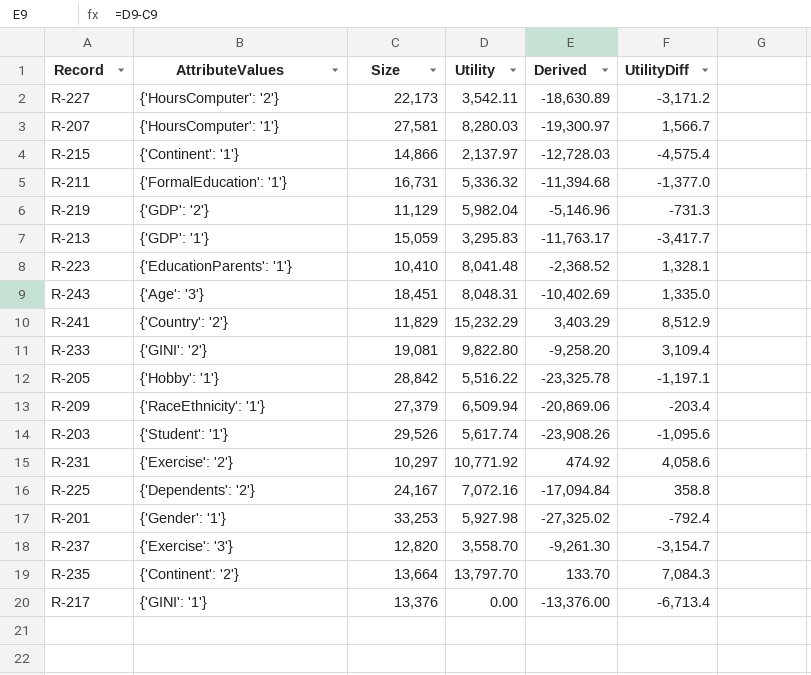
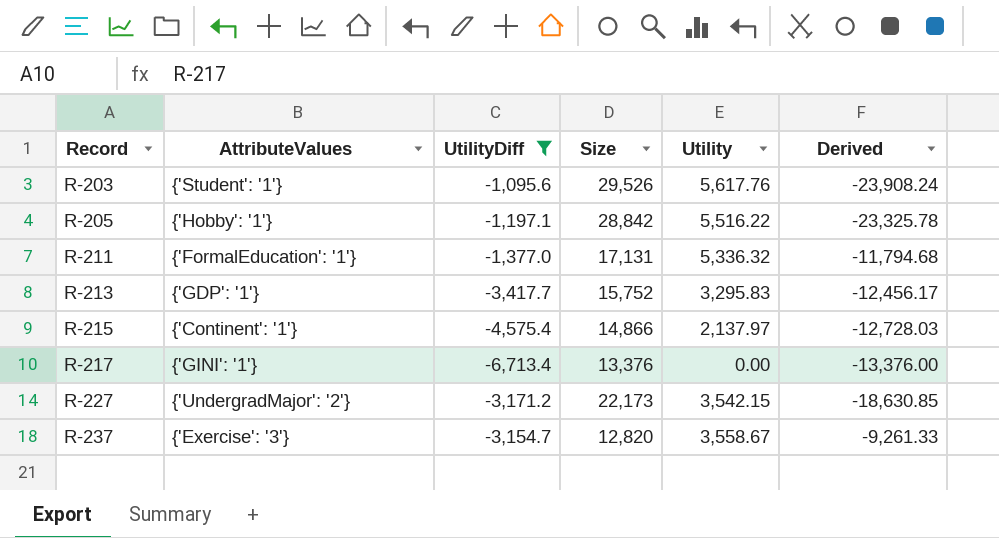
filter: none -> UtilityDiff <= -1,095.6
row order: none -> Record ascending
column UtilityDiff | position: 6 -> 3
R-203 | Utility: 5,617.74 -> 5,617.76
R-203 | Derived: -23,908.26 -> -23,908.24
R-211 | Size: 16,731 -> 17,131
R-211 | Derived: -11,394.68 -> -11,794.68
R-213 | Size: 15,059 -> 15,752
R-213 | Derived: -11,763.17 -> -12,456.17
R-227 | AttributeValues: {'HoursComputer': '2'} -> {'UndergradMajor': '2'}
R-227 | Utility: 3,542.11 -> 3,542.15
R-227 | Derived: -18,630.89 -> -18,630.85
R-237 | Utility: 3,558.70 -> 3,558.67
R-237 | Derived: -9,261.30 -> -9,261.33

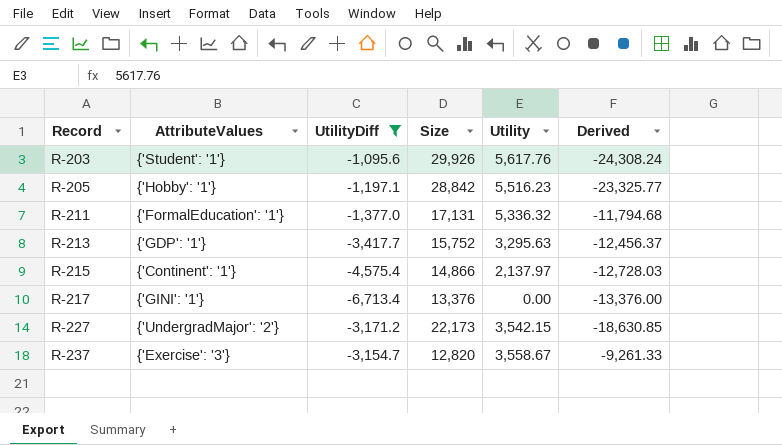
R-203 | Size: 29,526 -> 29,926
R-203 | Derived: -23,908.24 -> -24,308.24
R-205 | Utility: 5,516.22 -> 5,516.23
R-205 | Derived: -23,325.78 -> -23,325.77
R-213 | Utility: 3,295.83 -> 3,295.63
R-213 | Derived: -12,456.17 -> -12,456.37

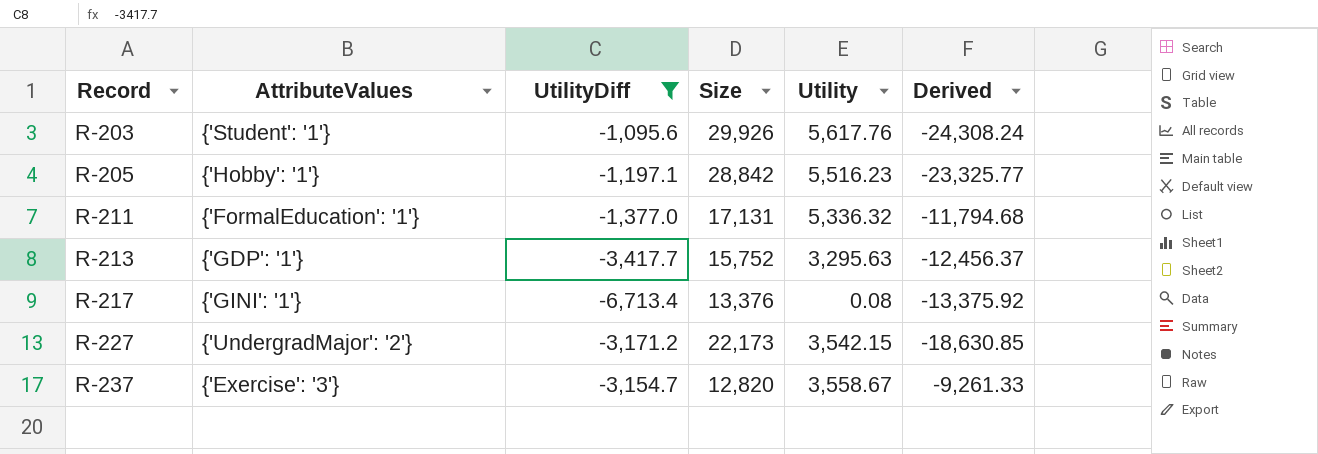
row R-215: {'Continent': '1'} | -4,575.4 | 14,866 | 2,137.97 | -12,728.03 -> none
R-217 | Utility: 0.00 -> 0.08
R-217 | Derived: -13,376.00 -> -13,375.92

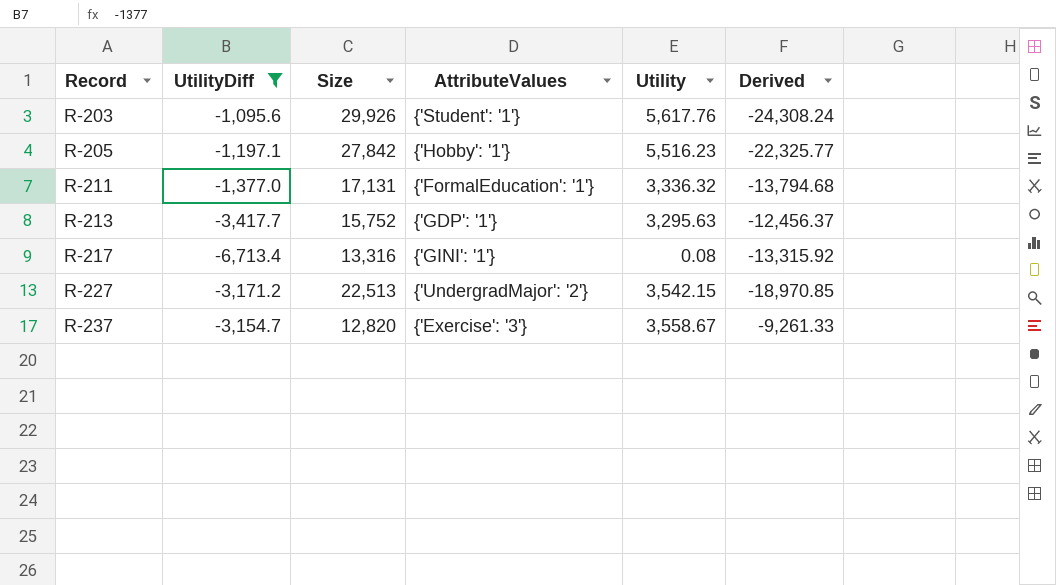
column AttributeValues | position: 2 -> 4
R-205 | Size: 28,842 -> 27,842
R-205 | Derived: -23,325.77 -> -22,325.77
R-211 | Utility: 5,336.32 -> 3,336.32
R-211 | Derived: -11,794.68 -> -13,794.68
R-217 | Size: 13,376 -> 13,316
R-217 | Derived: -13,375.92 -> -13,315.92
R-227 | Size: 22,173 -> 22,513
R-227 | Derived: -18,630.85 -> -18,970.85

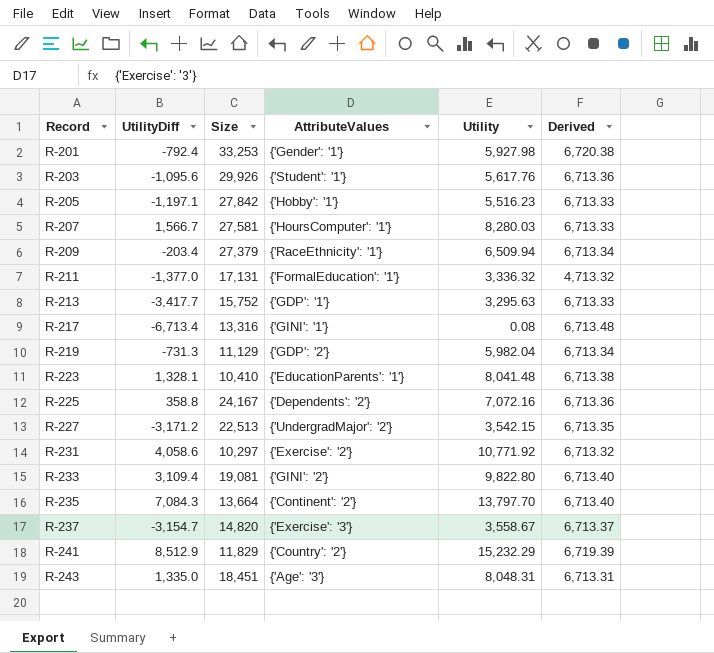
filter: UtilityDiff <= -1,095.6 -> none
column Derived | formula: [Utility] - [Size] -> [Utility] - [UtilityDiff]
R-237 | Size: 12,820 -> 14,820

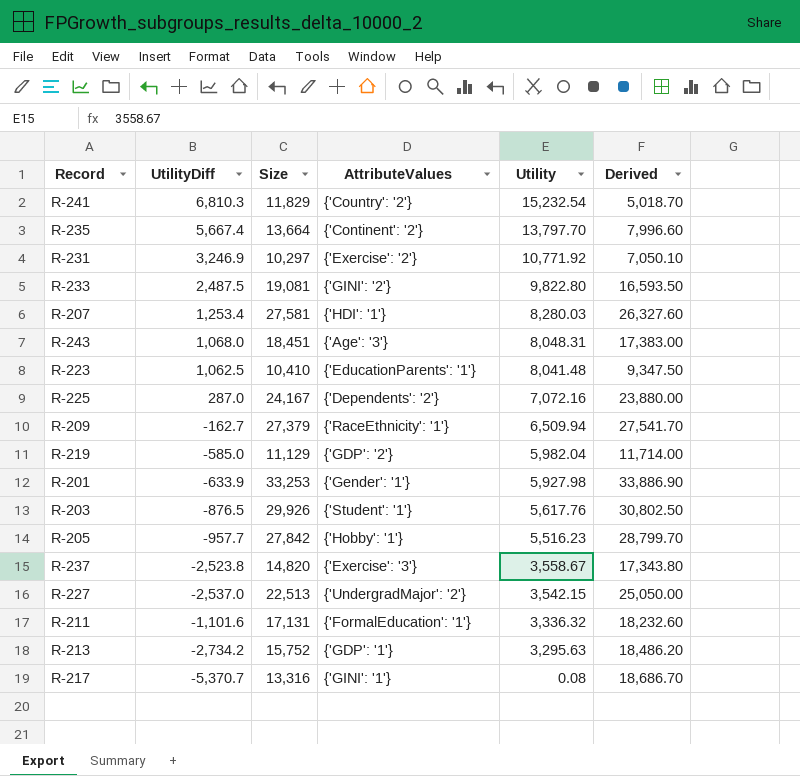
row order: Record ascending -> Utility descending
column Derived | formula: [Utility] - [UtilityDiff] -> [Size] - [UtilityDiff]
R-241 | UtilityDiff: 8,512.9 -> 6,810.3
R-241 | Utility: 15,232.29 -> 15,232.54
R-235 | UtilityDiff: 7,084.3 -> 5,667.4
R-231 | UtilityDiff: 4,058.6 -> 3,246.9
R-233 | UtilityDiff: 3,109.4 -> 2,487.5
R-207 | UtilityDiff: 1,566.7 -> 1,253.4
R-207 | AttributeValues: {'HoursComputer': '1'} -> {'HDI': '1'}
R-243 | UtilityDiff: 1,335.0 -> 1,068.0
R-223 | UtilityDiff: 1,328.1 -> 1,062.5
R-225 | UtilityDiff: 358.8 -> 287.0
R-209 | UtilityDiff: -203.4 -> -162.7
R-219 | UtilityDiff: -731.3 -> -585.0
R-201 | UtilityDiff: -792.4 -> -633.9
R-203 | UtilityDiff: -1,095.6 -> -876.5
R-205 | UtilityDiff: -1,197.1 -> -957.7
R-237 | UtilityDiff: -3,154.7 -> -2,523.8
R-227 | UtilityDiff: -3,171.2 -> -2,537.0
R-211 | UtilityDiff: -1,377.0 -> -1,101.6
R-213 | UtilityDiff: -3,417.7 -> -2,734.2
R-217 | UtilityDiff: -6,713.4 -> -5,370.7

